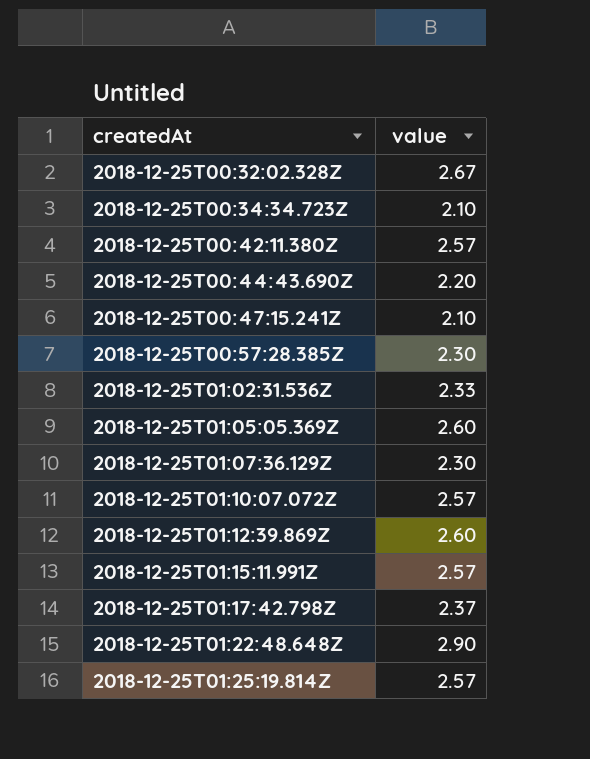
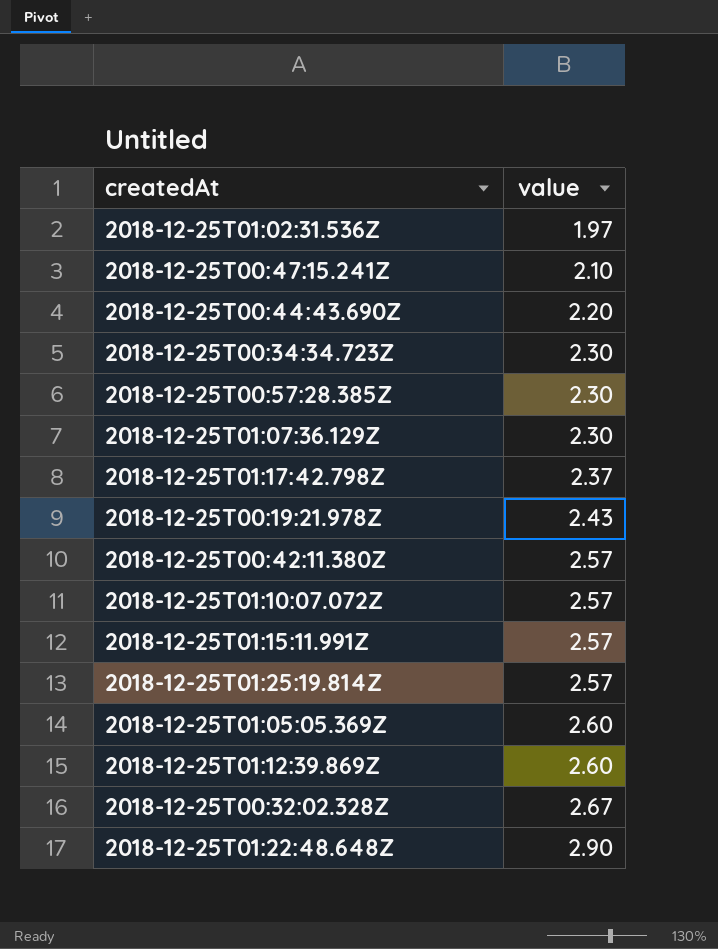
row order: createdAt ascending -> value ascending
2018-12-25T01:02:31.536Z | value: 2.33 -> 1.97
2018-12-25T00:34:34.723Z | value: 2.10 -> 2.30
row 2018-12-25T00:19:21.978Z: none -> 2.43

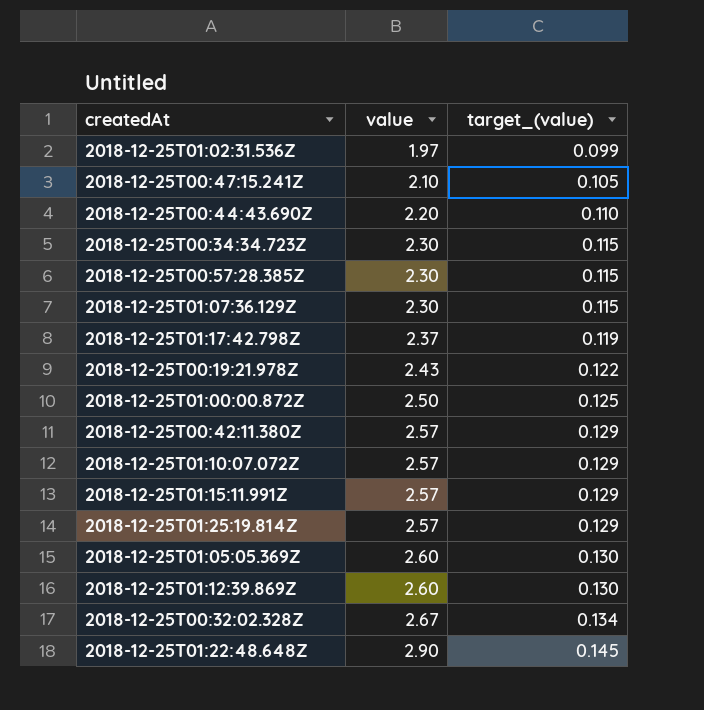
column target_(value) | formula: none -> [value] * 0.05
row 2018-12-25T01:00:00.872Z: none -> 2.50 | 0.125

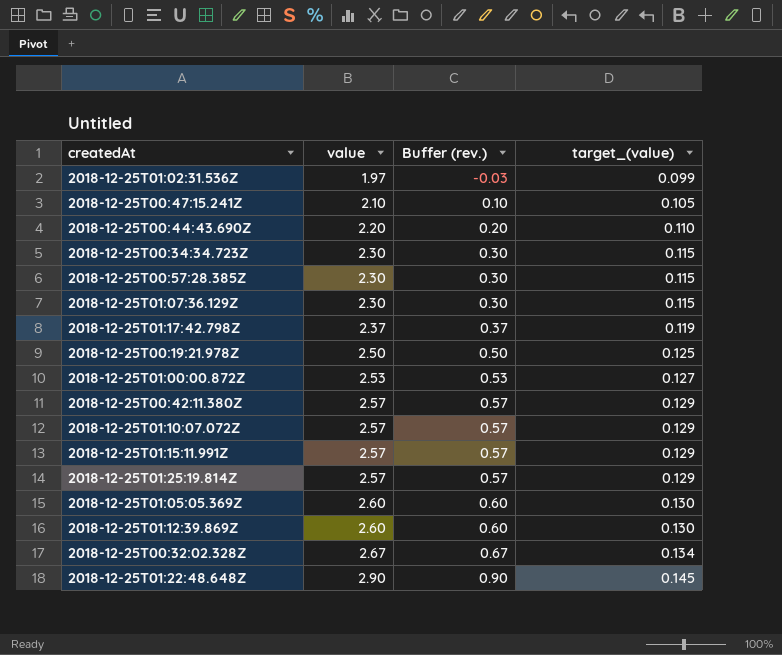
column Buffer (rev.) | formula: none -> [value] - 2
2018-12-25T00:19:21.978Z | value: 2.43 -> 2.50
2018-12-25T00:19:21.978Z | target_(value): 0.122 -> 0.125
2018-12-25T01:00:00.872Z | value: 2.50 -> 2.53
2018-12-25T01:00:00.872Z | target_(value): 0.125 -> 0.127

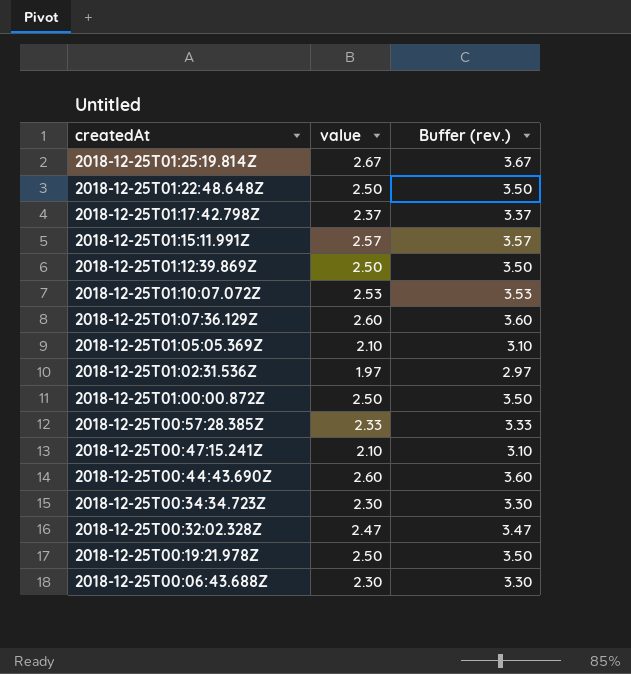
row order: value ascending -> createdAt descending
column target_(value) | formula: [value] * 0.05 -> none
column Buffer (rev.) | formula: [value] - 2 -> [value] + 1
row 2018-12-25T00:42:11.380Z: 2.57 | 0.57 | 0.129 -> none
2018-12-25T01:25:19.814Z | value: 2.57 -> 2.67
2018-12-25T01:22:48.648Z | value: 2.90 -> 2.50
2018-12-25T01:12:39.869Z | value: 2.60 -> 2.50
2018-12-25T01:10:07.072Z | value: 2.57 -> 2.53
2018-12-25T01:07:36.129Z | value: 2.30 -> 2.60
2018-12-25T01:05:05.369Z | value: 2.60 -> 2.10
2018-12-25T01:00:00.872Z | value: 2.53 -> 2.50
2018-12-25T00:57:28.385Z | value: 2.30 -> 2.33
2018-12-25T00:44:43.690Z | value: 2.20 -> 2.60
2018-12-25T00:32:02.328Z | value: 2.67 -> 2.47
row 2018-12-25T00:06:43.688Z: none -> 2.30 | 3.30

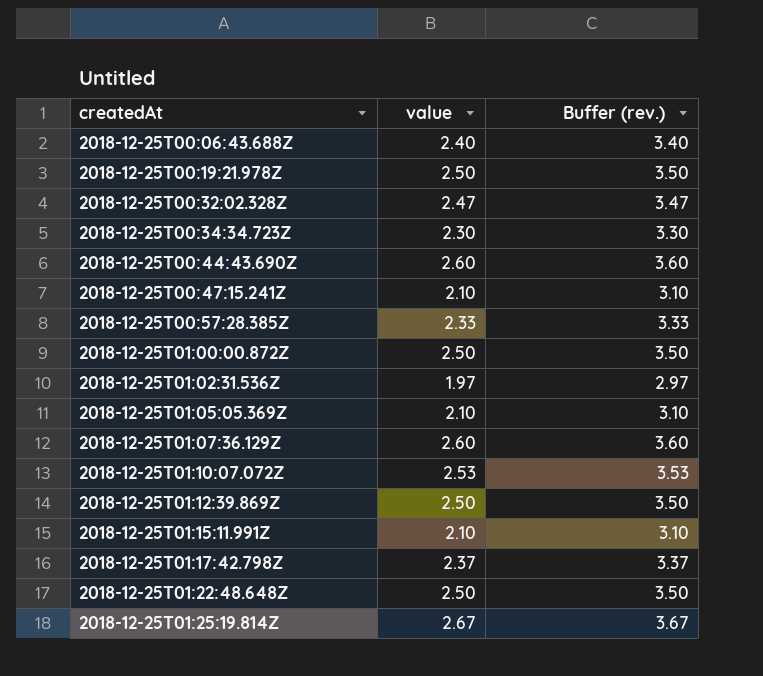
row order: createdAt descending -> createdAt ascending
2018-12-25T00:06:43.688Z | value: 2.30 -> 2.40
2018-12-25T00:06:43.688Z | Buffer (rev.): 3.30 -> 3.40
2018-12-25T01:15:11.991Z | value: 2.57 -> 2.10
2018-12-25T01:15:11.991Z | Buffer (rev.): 3.57 -> 3.10

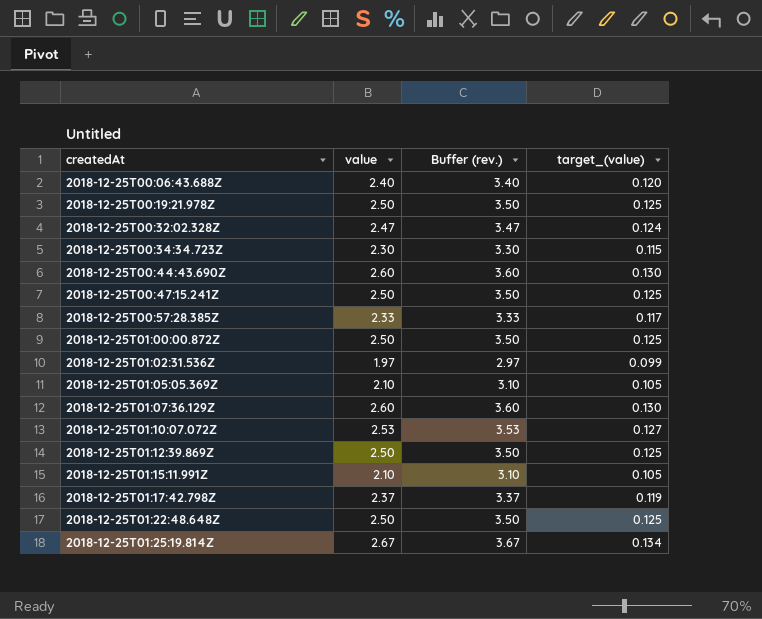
column target_(value) | formula: none -> [value] * 0.05
2018-12-25T00:47:15.241Z | value: 2.10 -> 2.50
2018-12-25T00:47:15.241Z | Buffer (rev.): 3.10 -> 3.50

